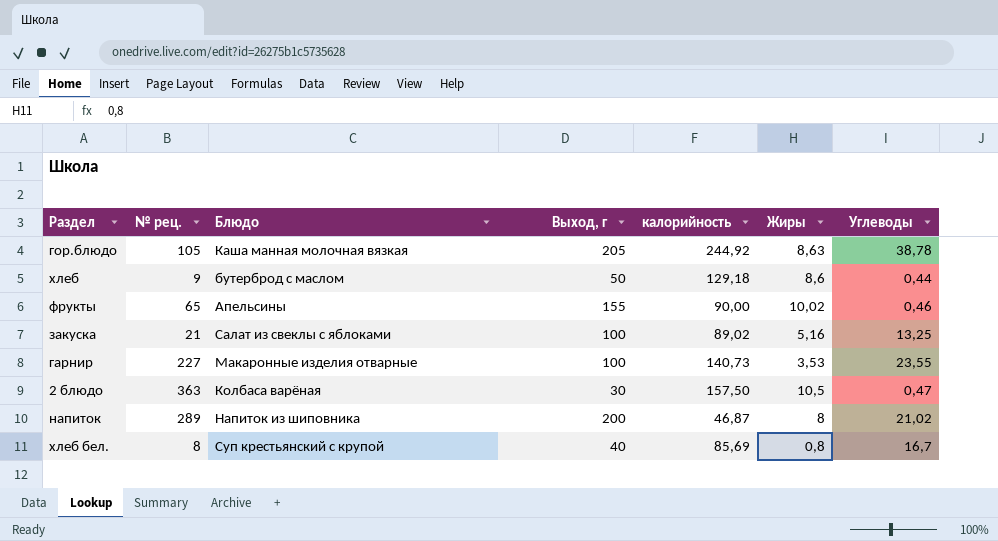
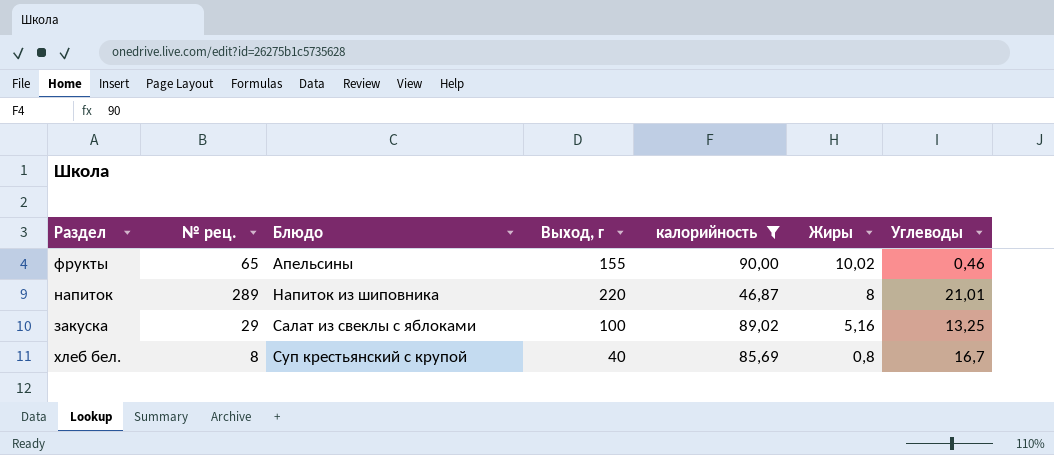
filter: none -> калорийность <= 90,00
row order: none -> Блюдо ascending
напиток | Выход, г: 200 -> 220
напиток | Углеводы: 21,02 -> 21,01
закуска | № рец.: 21 -> 29

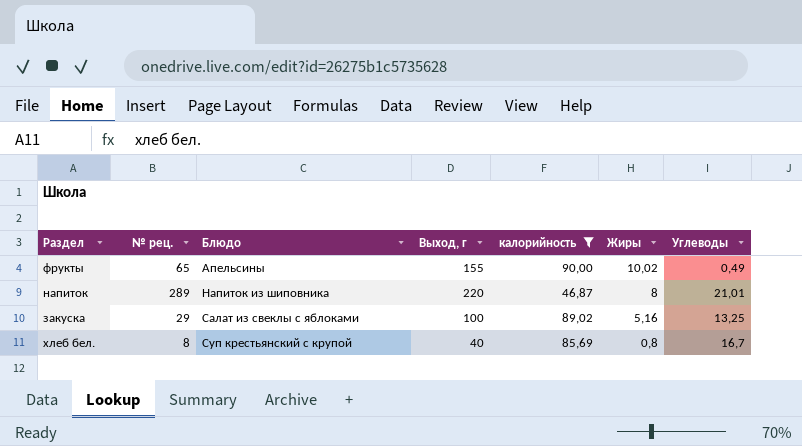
фрукты | Углеводы: 0,46 -> 0,49

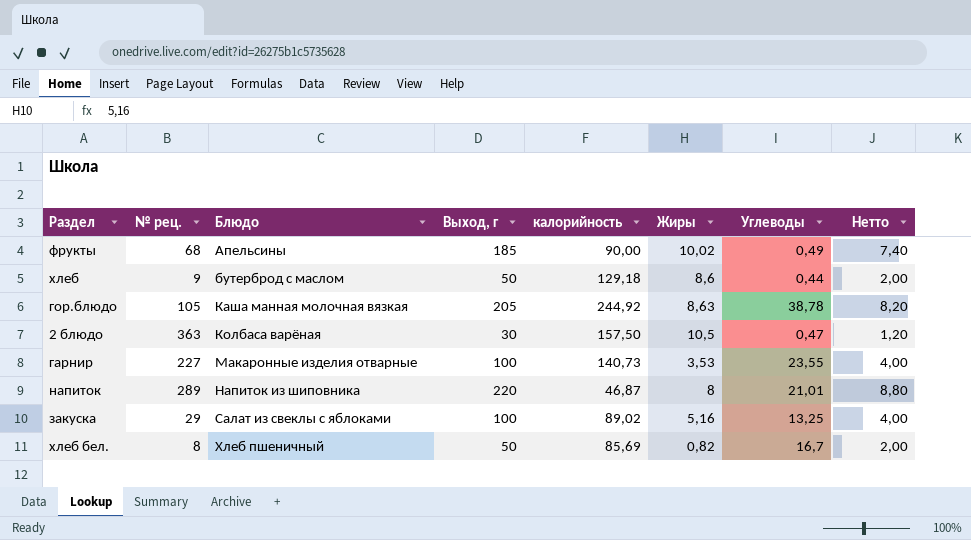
filter: калорийность <= 90,00 -> none
column Нетто | formula: none -> [Выход, г] * 0,04
фрукты | № рец.: 65 -> 68
фрукты | Выход, г: 155 -> 185
хлеб бел. | Блюдо: Суп крестьянский с крупой -> Хлеб пшеничный
хлеб бел. | Выход, г: 40 -> 50
хлеб бел. | Жиры: 0,8 -> 0,82

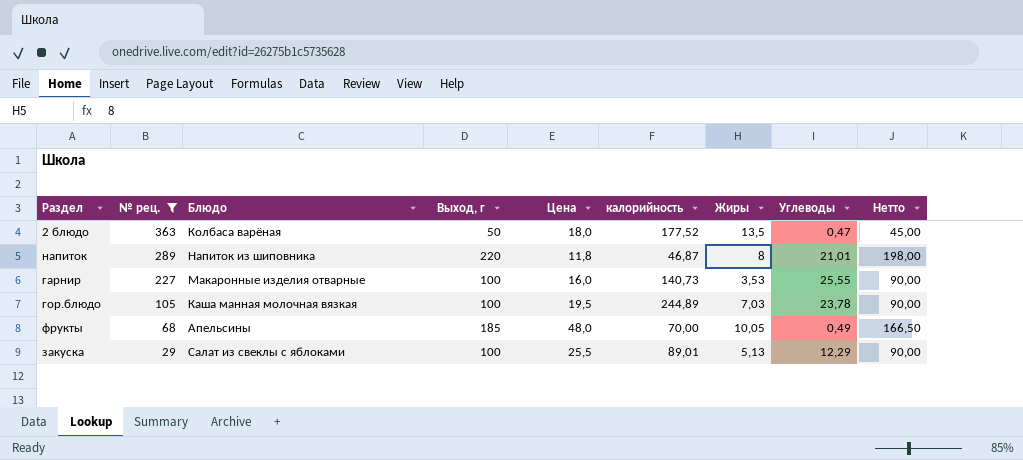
filter: none -> № рец. >= 29
row order: Блюдо ascending -> № рец. descending
column Цена | position: none -> 5
column Нетто | formula: [Выход, г] * 0,04 -> [Выход, г] * 0,9
2 блюдо | Выход, г: 30 -> 50
2 блюдо | калорийность: 157,50 -> 177,52
2 блюдо | Жиры: 10,5 -> 13,5
гарнир | Углеводы: 23,55 -> 25,55
гор.блюдо | Выход, г: 205 -> 100
гор.блюдо | калорийность: 244,92 -> 244,89
гор.блюдо | Жиры: 8,63 -> 7,03
гор.блюдо | Углеводы: 38,78 -> 23,78
фрукты | калорийность: 90,00 -> 70,00
фрукты | Жиры: 10,02 -> 10,05
закуска | калорийность: 89,02 -> 89,01
закуска | Жиры: 5,16 -> 5,13
закуска | Углеводы: 13,25 -> 12,29

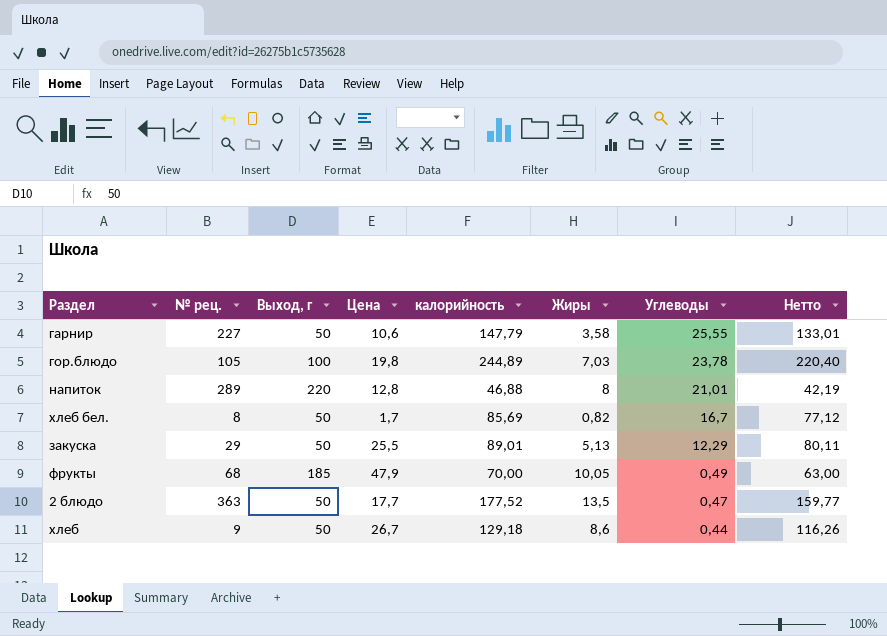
filter: № рец. >= 29 -> none
row order: № рец. descending -> Углеводы descending
column Блюдо | position: 3 -> none
column Нетто | formula: [Выход, г] * 0,9 -> [калорийность] * 0,9
гарнир | Выход, г: 100 -> 50
гарнир | Цена: 16,0 -> 10,6
гарнир | калорийность: 140,73 -> 147,79
гарнир | Жиры: 3,53 -> 3,58
гор.блюдо | Цена: 19,5 -> 19,8
напиток | Цена: 11,8 -> 12,8
напиток | калорийность: 46,87 -> 46,88
закуска | Выход, г: 100 -> 50
фрукты | Цена: 48,0 -> 47,9
2 блюдо | Цена: 18,0 -> 17,7

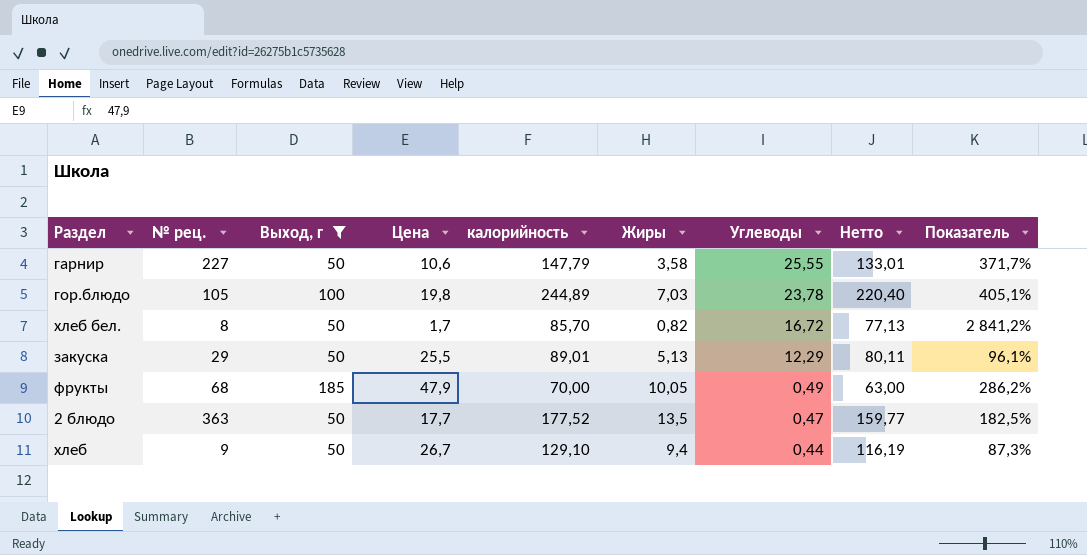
filter: none -> Выход, г != 220
column Показатель | formula: none -> ([Выход, г] - [Цена]) / [Цена]
хлеб бел. | калорийность: 85,69 -> 85,70
хлеб бел. | Углеводы: 16,7 -> 16,72
хлеб бел. | Нетто: 77,12 -> 77,13
хлеб | калорийность: 129,18 -> 129,10
хлеб | Жиры: 8,6 -> 9,4
хлеб | Нетто: 116,26 -> 116,19

